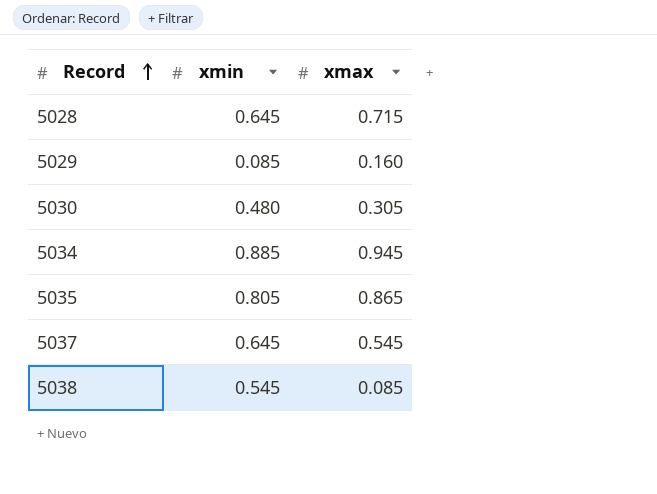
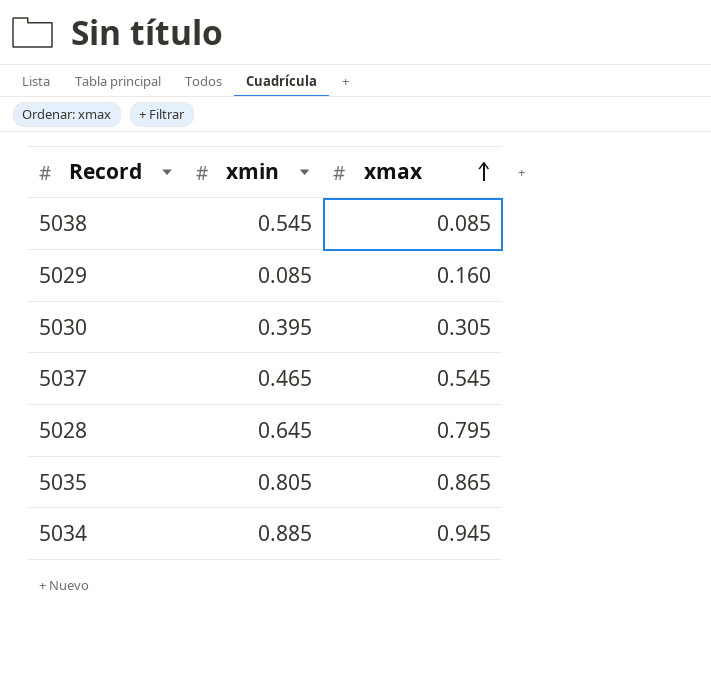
row order: Record ascending -> xmax ascending
5030 | xmin: 0.480 -> 0.395
5037 | xmin: 0.645 -> 0.465
5028 | xmax: 0.715 -> 0.795

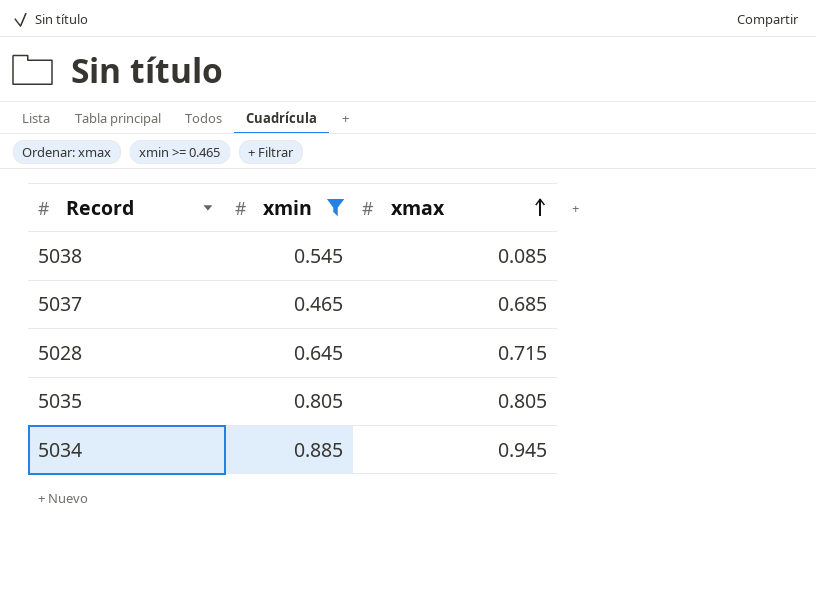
filter: none -> xmin >= 0.465
5037 | xmax: 0.545 -> 0.685
5028 | xmax: 0.795 -> 0.715
5035 | xmax: 0.865 -> 0.805

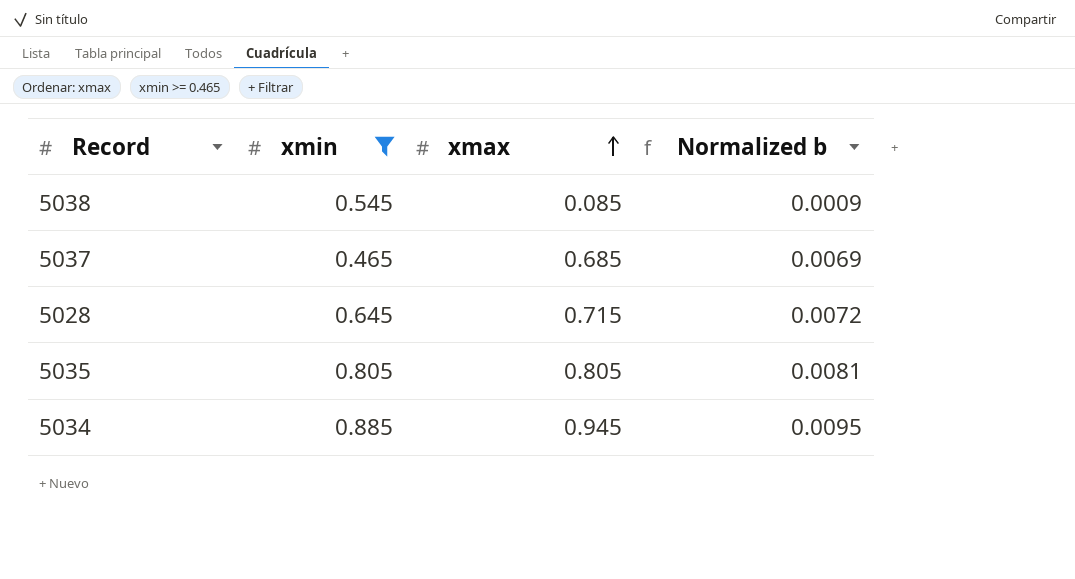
column Normalized b | formula: none -> [xmax] * 0.01

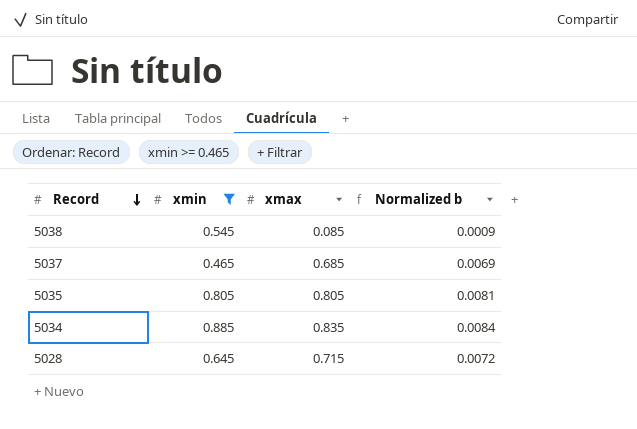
row order: xmax ascending -> Record descending
5034 | xmax: 0.945 -> 0.835
5034 | Normalized b: 0.0095 -> 0.0084

